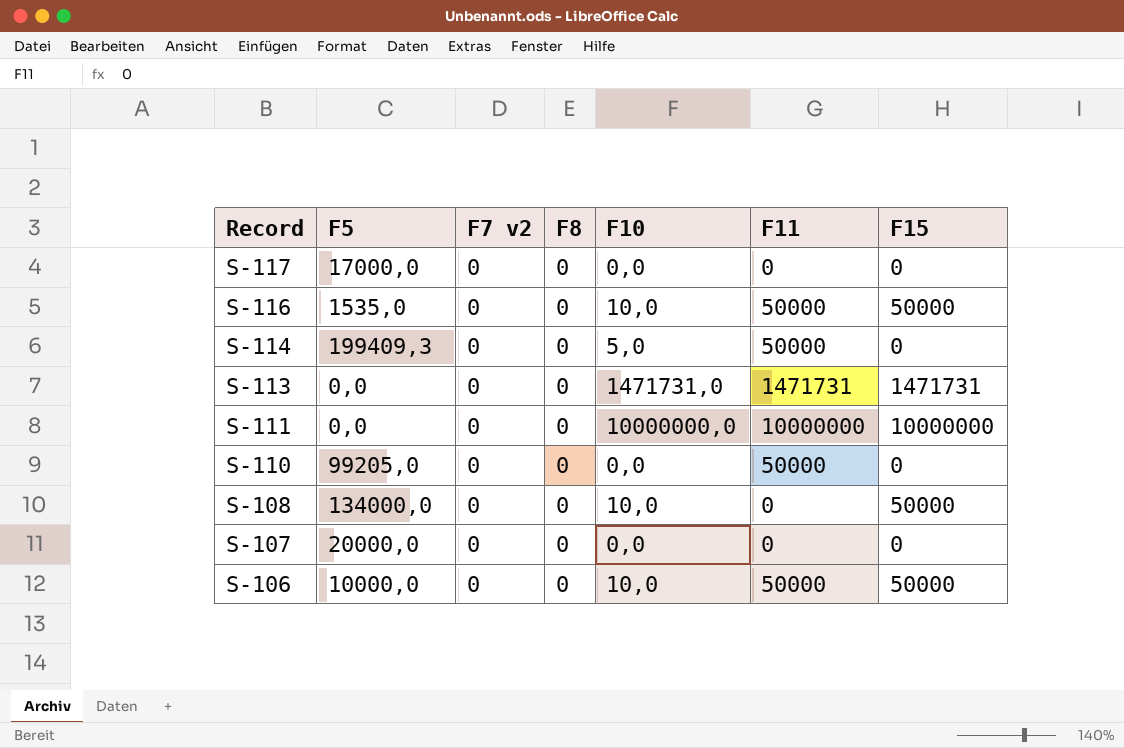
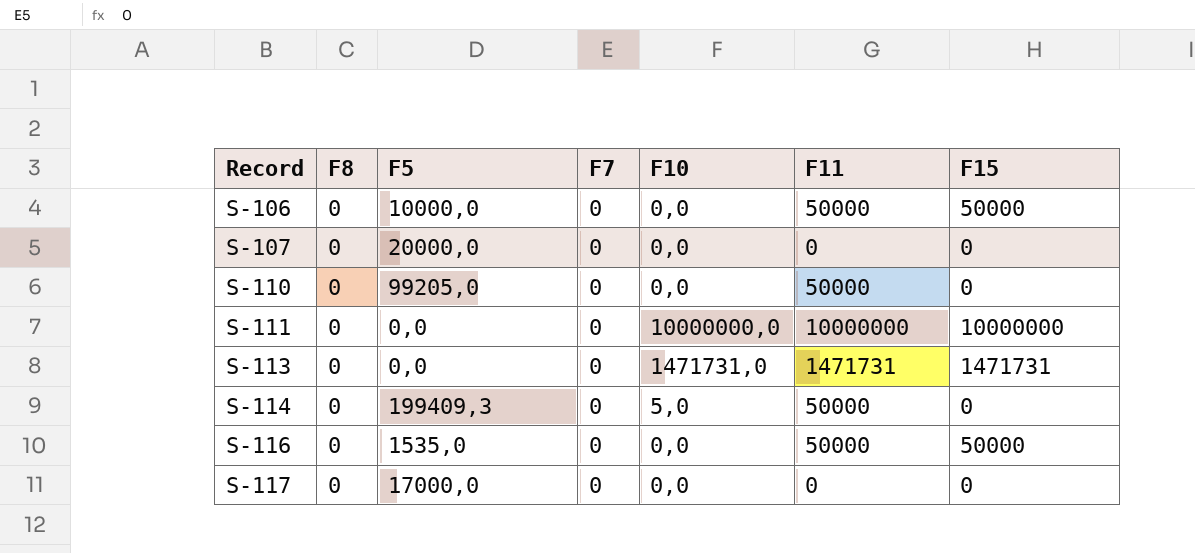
row order: Record descending -> Record ascending
column F8 | position: 4 -> 2
column name: F7 v2 -> F7
row S-108: 134000,0 | 0 | 0 | 10,0 | 0 | 50000 -> none
S-106 | F10: 10,0 -> 0,0
S-116 | F10: 10,0 -> 0,0

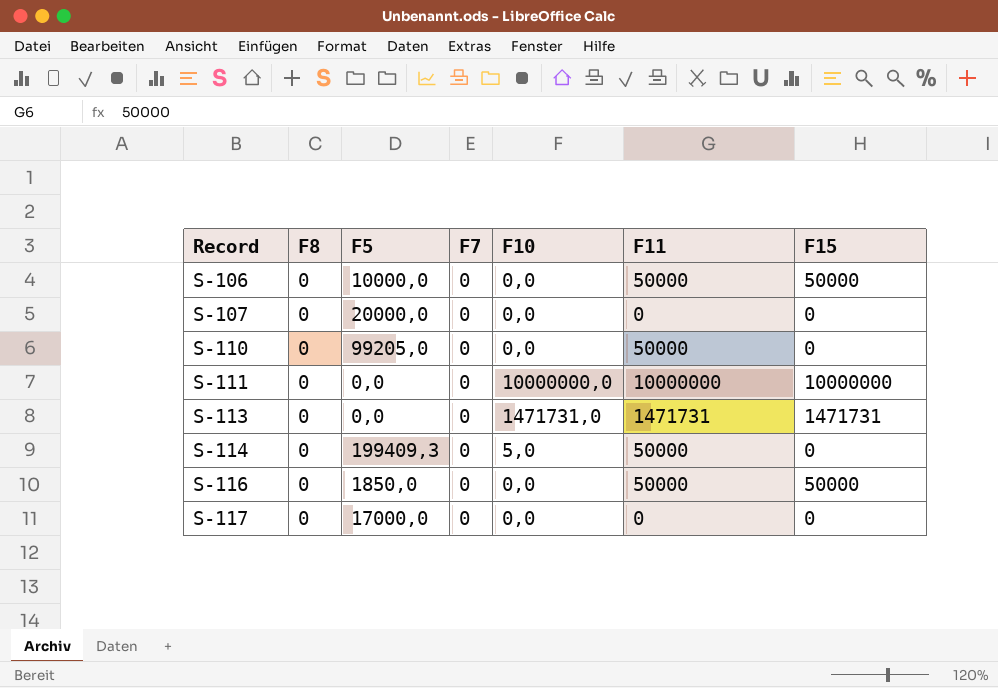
S-116 | F5: 1535,0 -> 1850,0

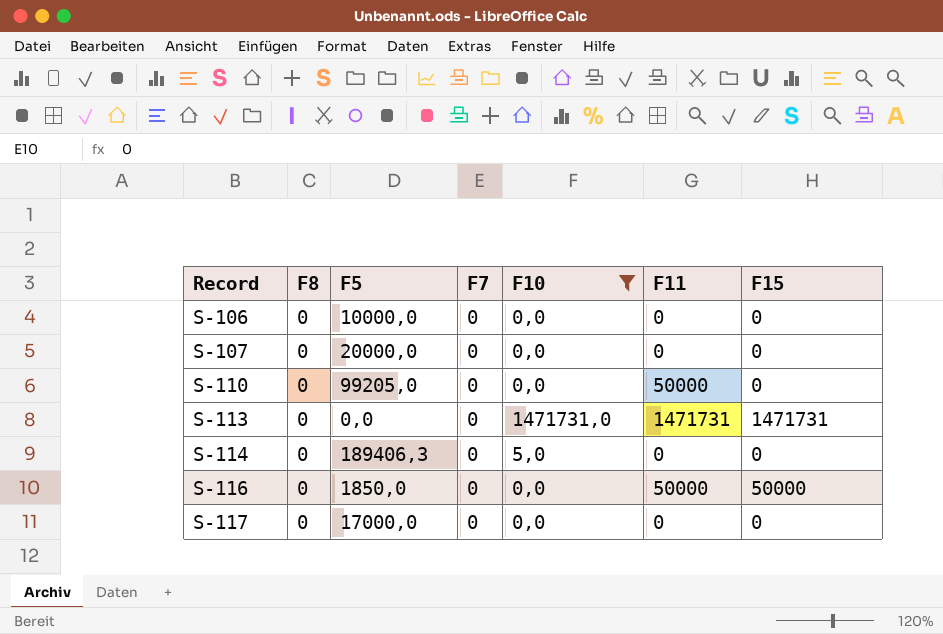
filter: none -> F10 != 10000000,0
S-106 | F11: 50000 -> 0
S-106 | F15: 50000 -> 0
S-114 | F5: 199409,3 -> 189406,3
S-114 | F11: 50000 -> 0

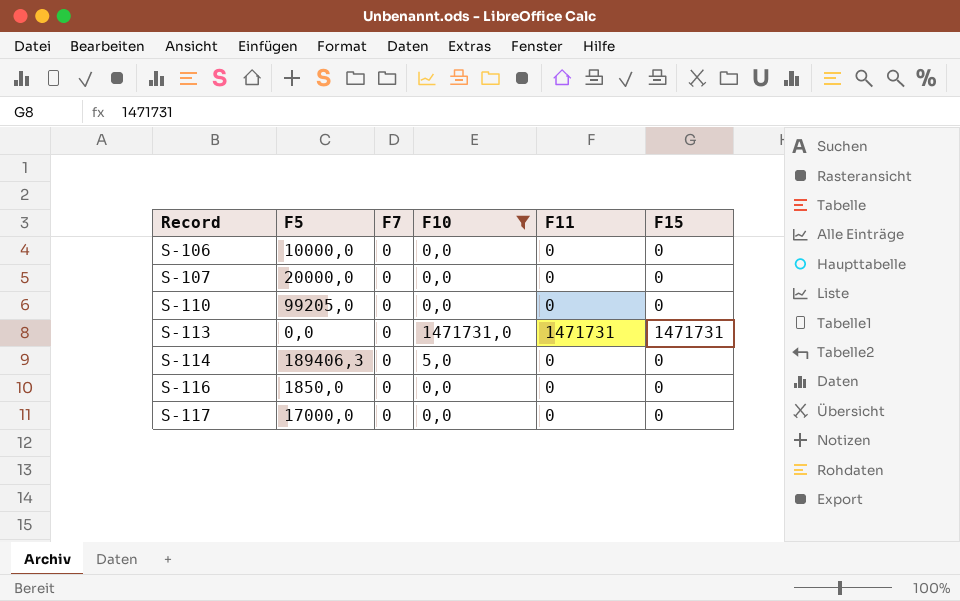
column F8 | position: 2 -> none
S-110 | F11: 50000 -> 0
S-116 | F11: 50000 -> 0
S-116 | F15: 50000 -> 0

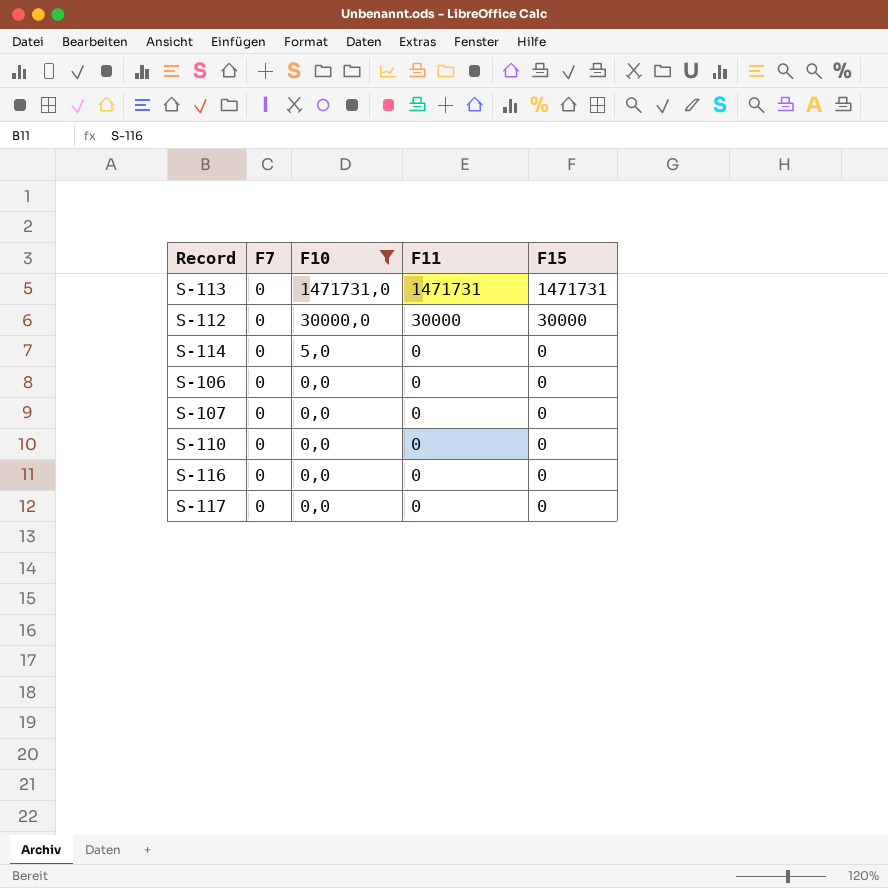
row order: Record ascending -> F10 descending
column F5 | position: 2 -> none
row S-112: none -> 0 | 30000,0 | 30000 | 30000

